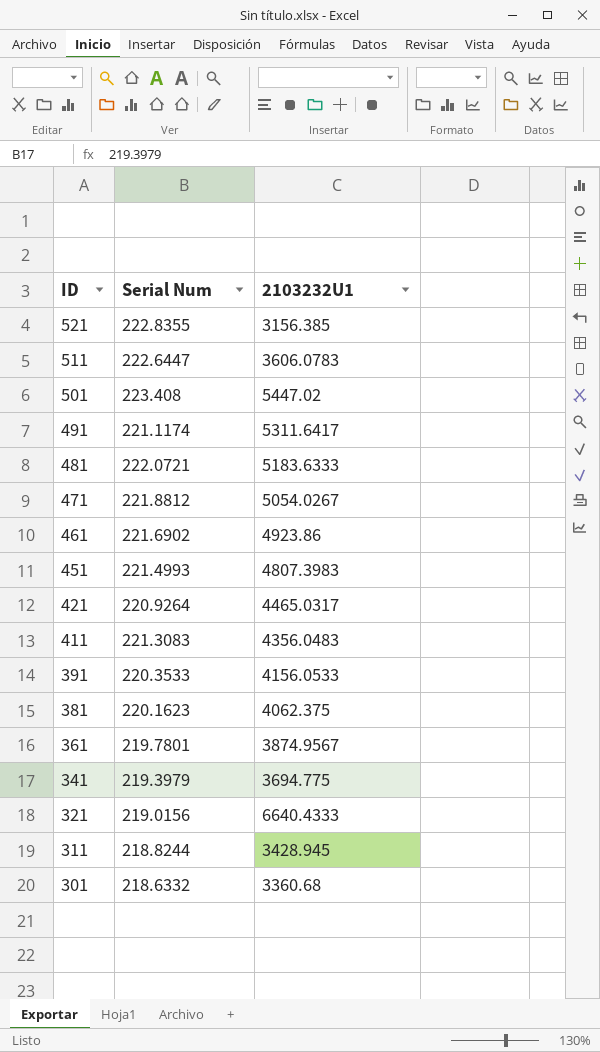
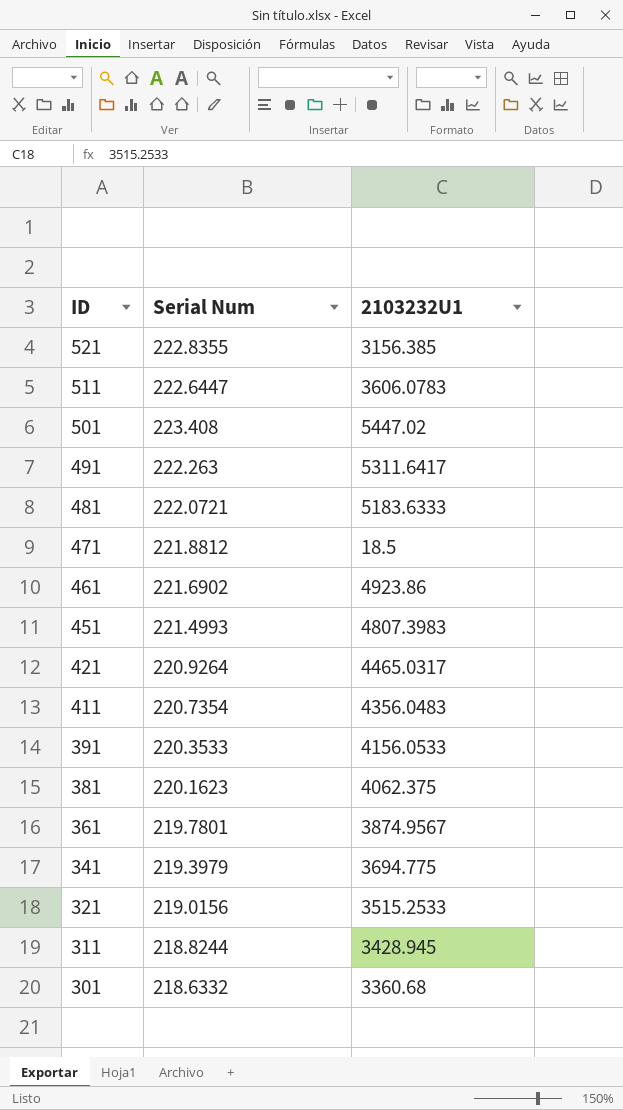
491 | Serial Num: 221.1174 -> 222.263
471 | 2103232U1: 5054.0267 -> 18.5
411 | Serial Num: 221.3083 -> 220.7354
321 | 2103232U1: 6640.4333 -> 3515.2533

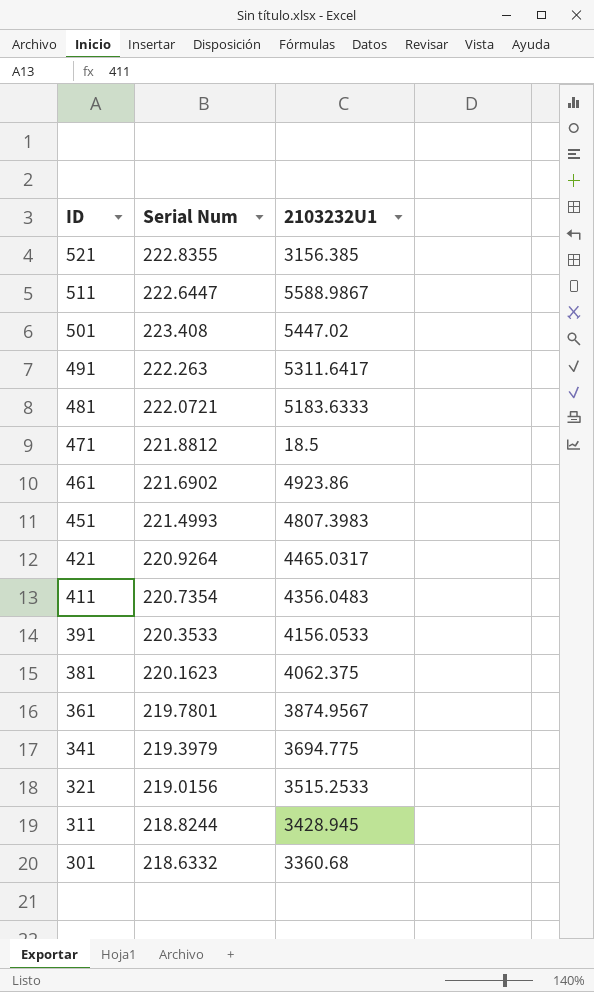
511 | 2103232U1: 3606.0783 -> 5588.9867

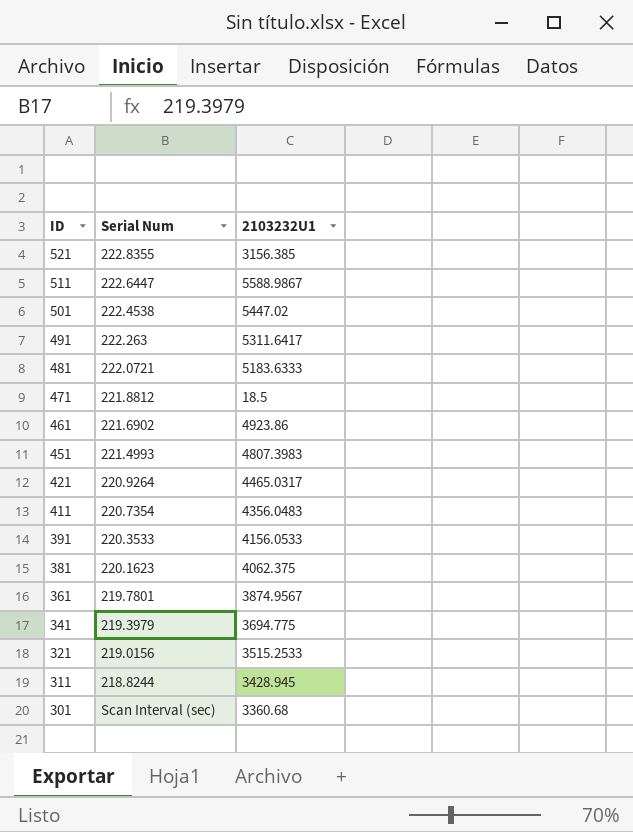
501 | Serial Num: 223.408 -> 222.4538
301 | Serial Num: 218.6332 -> Scan Interval (sec)

